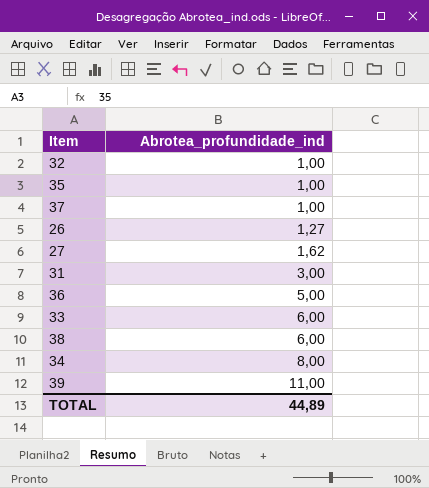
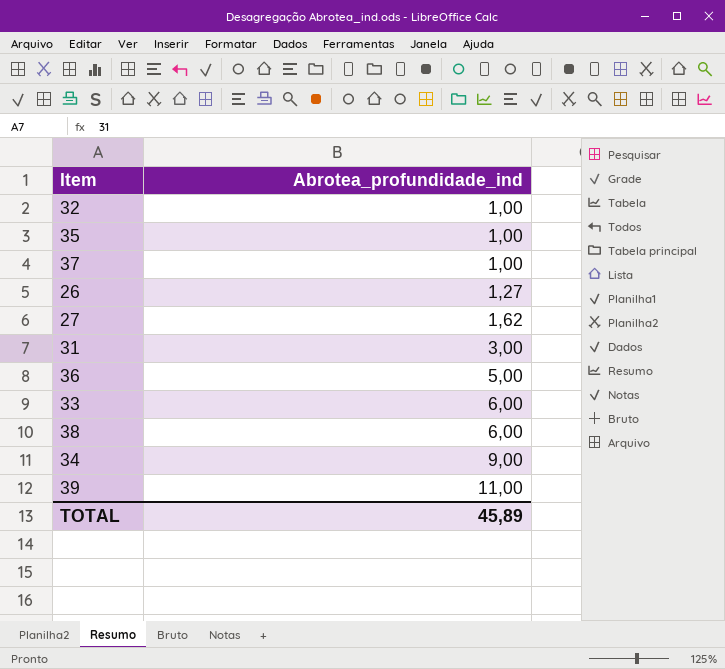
34 | Abrotea_profundidade_ind: 8,00 -> 9,00
TOTAL | Abrotea_profundidade_ind: 44,89 -> 45,89

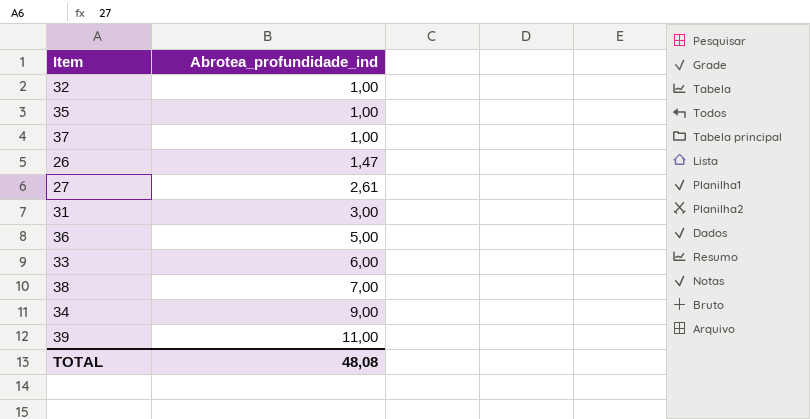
26 | Abrotea_profundidade_ind: 1,27 -> 1,47
27 | Abrotea_profundidade_ind: 1,62 -> 2,61
38 | Abrotea_profundidade_ind: 6,00 -> 7,00
TOTAL | Abrotea_profundidade_ind: 45,89 -> 48,08

